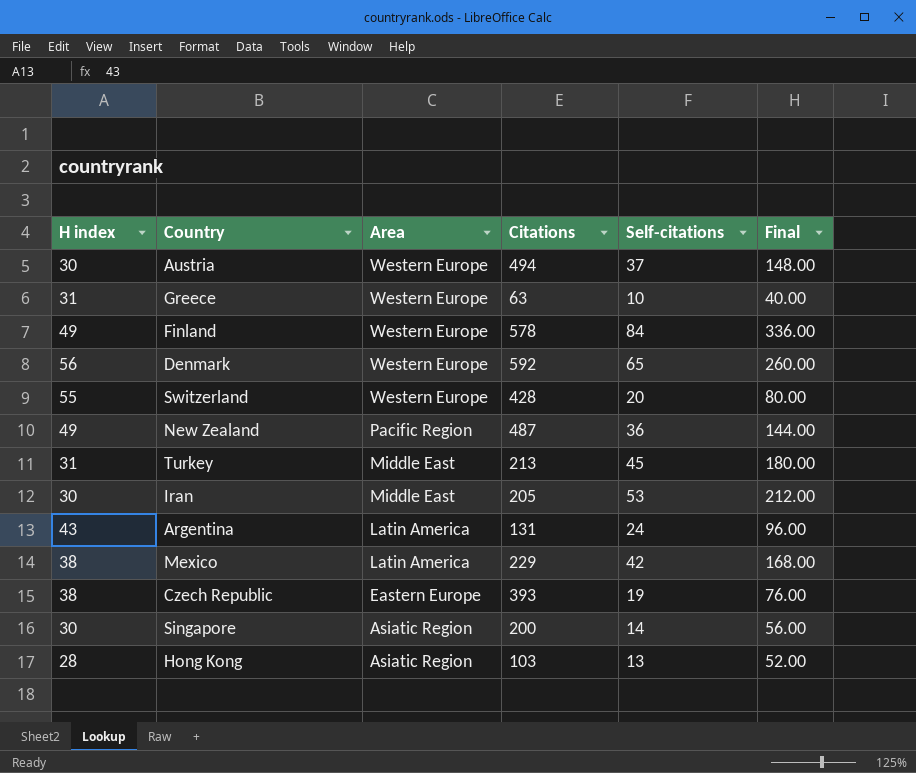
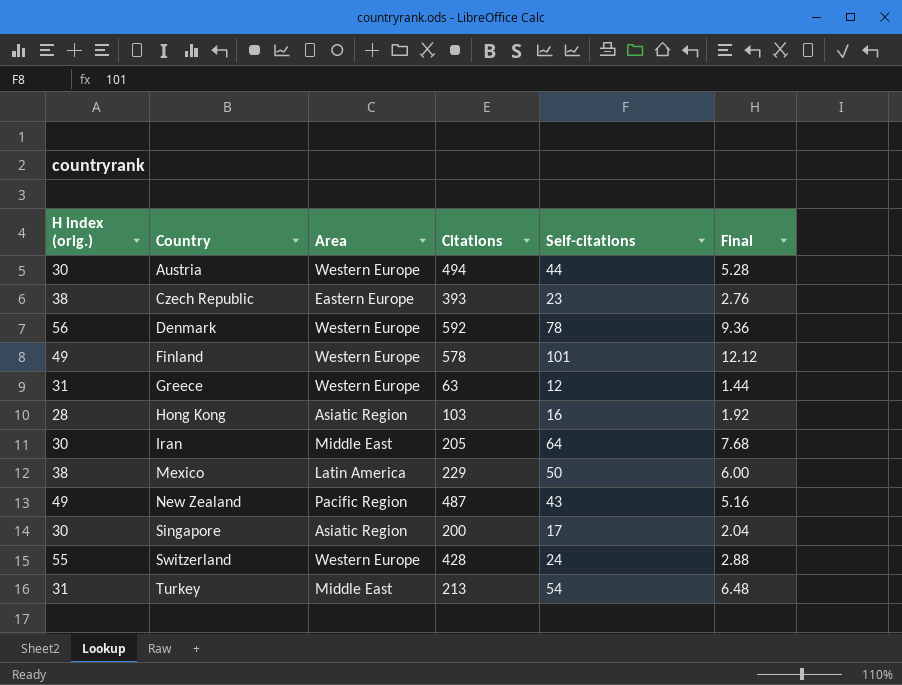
row order: Area descending -> Country ascending
column name: H index -> H index (orig.)
column Final | formula: [Self-citations] * 4 -> [Self-citations] * 0.12
row Argentina: 43 | Latin America | 131 | 24 | 96.00 -> none
Austria | Self-citations: 37 -> 44
Czech Republic | Self-citations: 19 -> 23
Denmark | Self-citations: 65 -> 78
Finland | Self-citations: 84 -> 101
Greece | Self-citations: 10 -> 12
Hong Kong | Self-citations: 13 -> 16
Iran | Self-citations: 53 -> 64
Mexico | Self-citations: 42 -> 50
New Zealand | Self-citations: 36 -> 43
Singapore | Self-citations: 14 -> 17
Switzerland | Self-citations: 20 -> 24
Turkey | Self-citations: 45 -> 54

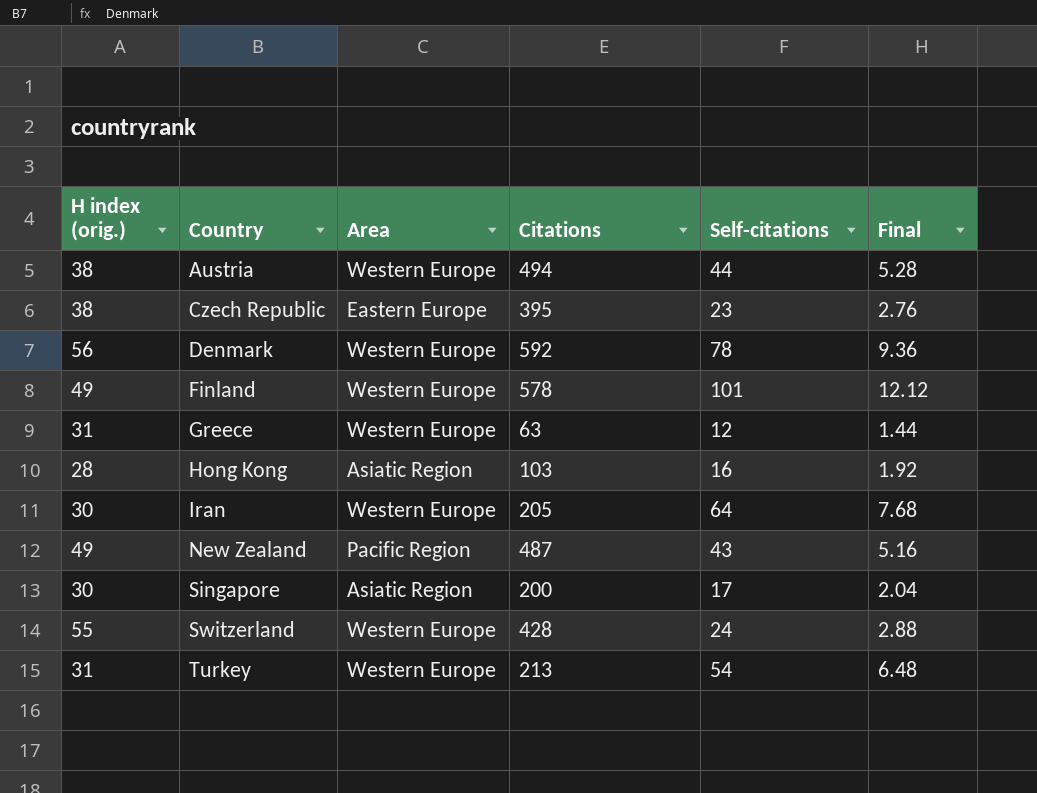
row Mexico: 38 | Latin America | 229 | 50 | 6.00 -> none
Austria | H index (orig.): 30 -> 38
Czech Republic | Citations: 393 -> 395
Iran | Area: Middle East -> Western Europe
Turkey | Area: Middle East -> Western Europe

